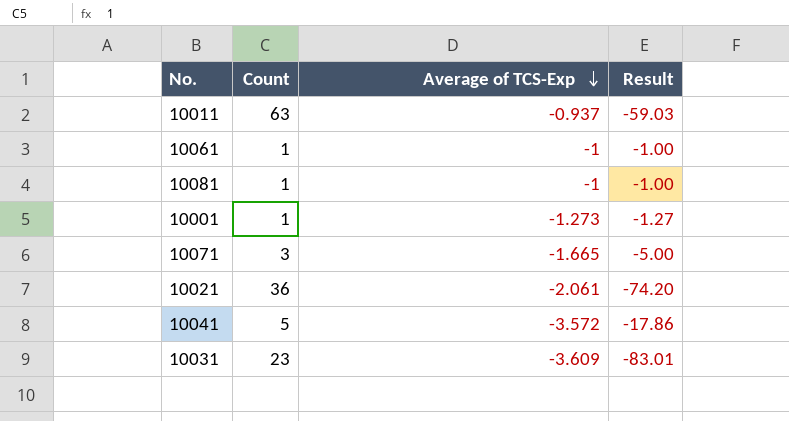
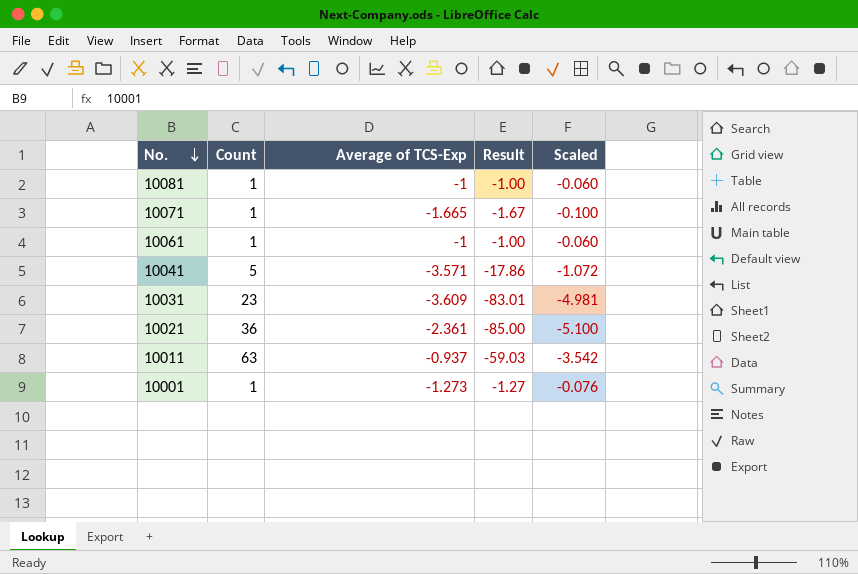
row order: Average of TCS-Exp descending -> No. descending
column Scaled | formula: none -> [Result] * 0.06
10071 | Count: 3 -> 1
10071 | Result: -5.00 -> -1.67
10041 | Average of TCS-Exp: -3.572 -> -3.571
10021 | Average of TCS-Exp: -2.061 -> -2.361
10021 | Result: -74.20 -> -85.00

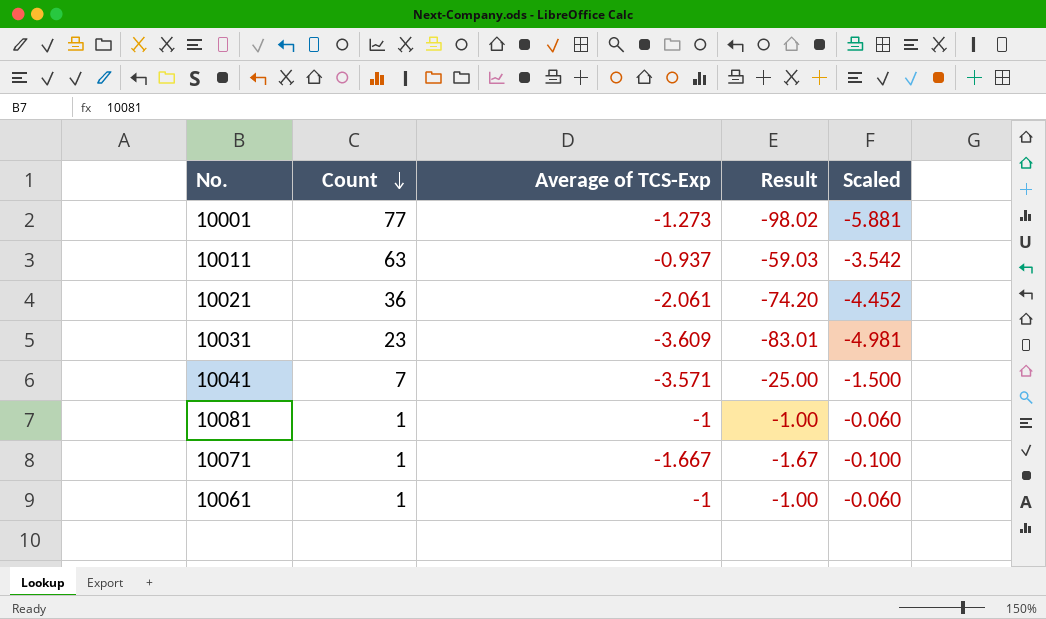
row order: No. descending -> Count descending
10001 | Count: 1 -> 77
10001 | Result: -1.27 -> -98.02
10001 | Scaled: -0.076 -> -5.881
10021 | Average of TCS-Exp: -2.361 -> -2.061
10021 | Result: -85.00 -> -74.20
10021 | Scaled: -5.100 -> -4.452
10041 | Count: 5 -> 7
10041 | Result: -17.86 -> -25.00
10041 | Scaled: -1.072 -> -1.500
10071 | Average of TCS-Exp: -1.665 -> -1.667

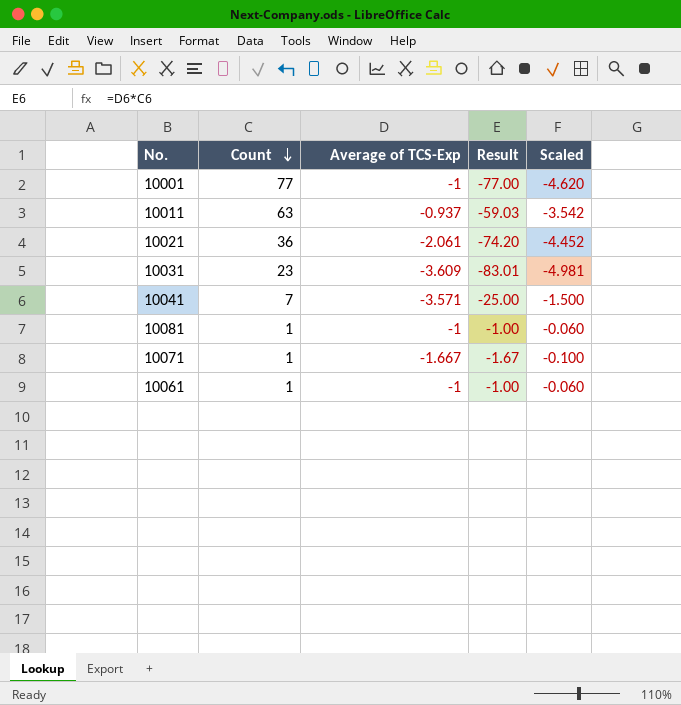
10001 | Average of TCS-Exp: -1.273 -> -1
10001 | Result: -98.02 -> -77.00
10001 | Scaled: -5.881 -> -4.620

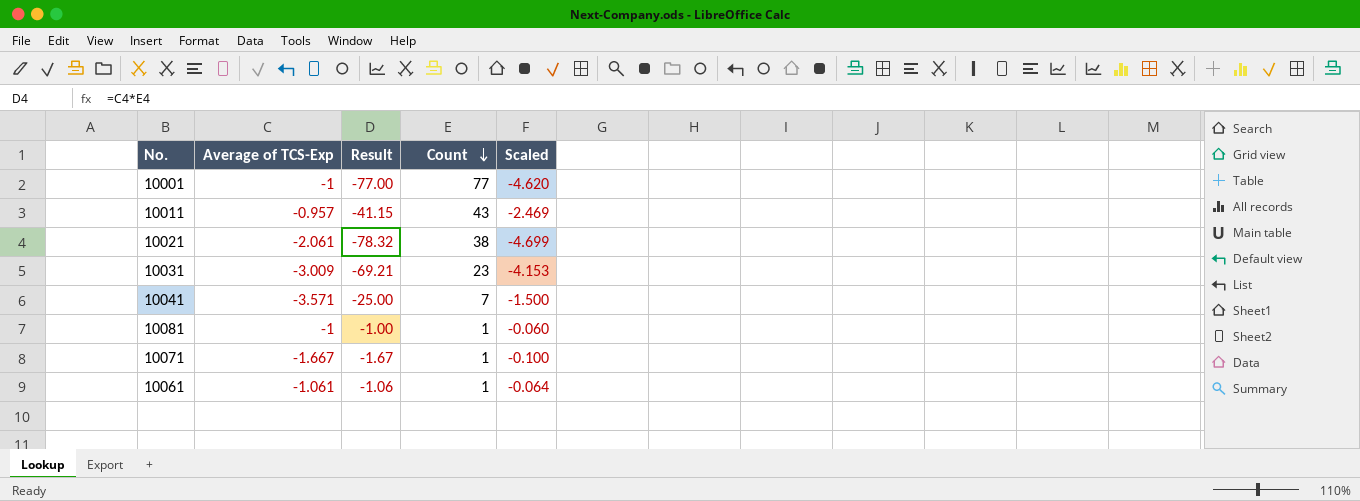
column Count | position: 2 -> 4
10011 | Average of TCS-Exp: -0.937 -> -0.957
10011 | Result: -59.03 -> -41.15
10011 | Count: 63 -> 43
10011 | Scaled: -3.542 -> -2.469
10021 | Result: -74.20 -> -78.32
10021 | Count: 36 -> 38
10021 | Scaled: -4.452 -> -4.699
10031 | Average of TCS-Exp: -3.609 -> -3.009
10031 | Result: -83.01 -> -69.21
10031 | Scaled: -4.981 -> -4.153
10061 | Average of TCS-Exp: -1 -> -1.061
10061 | Result: -1.00 -> -1.06
10061 | Scaled: -0.060 -> -0.064

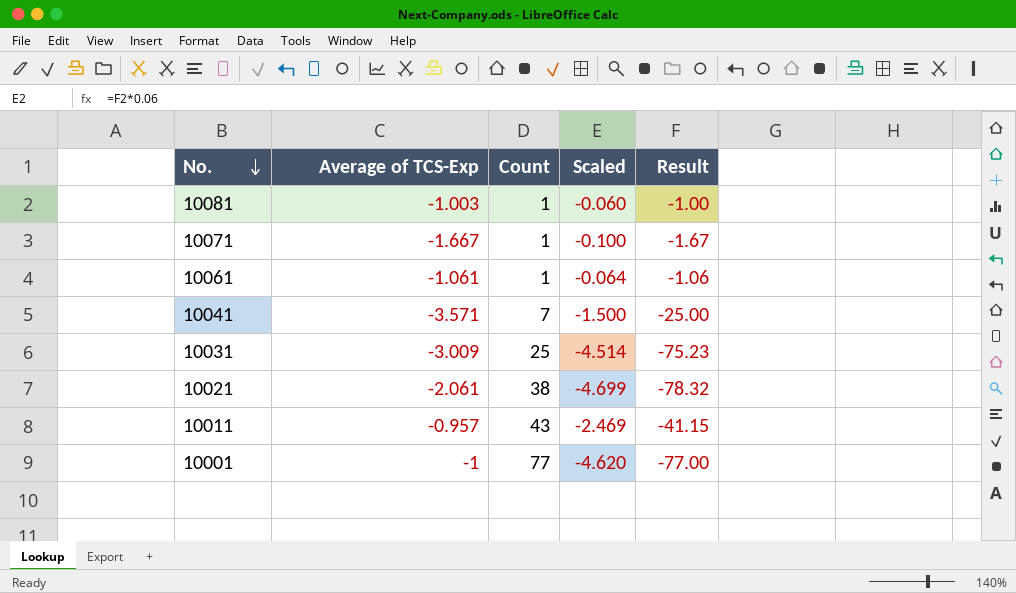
row order: Count descending -> No. descending
column Result | position: 3 -> 5
10081 | Average of TCS-Exp: -1 -> -1.003
10031 | Count: 23 -> 25
10031 | Scaled: -4.153 -> -4.514
10031 | Result: -69.21 -> -75.23

